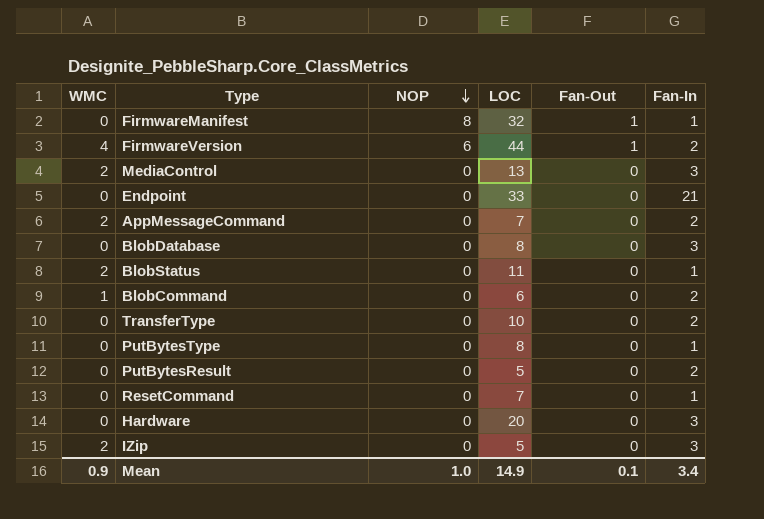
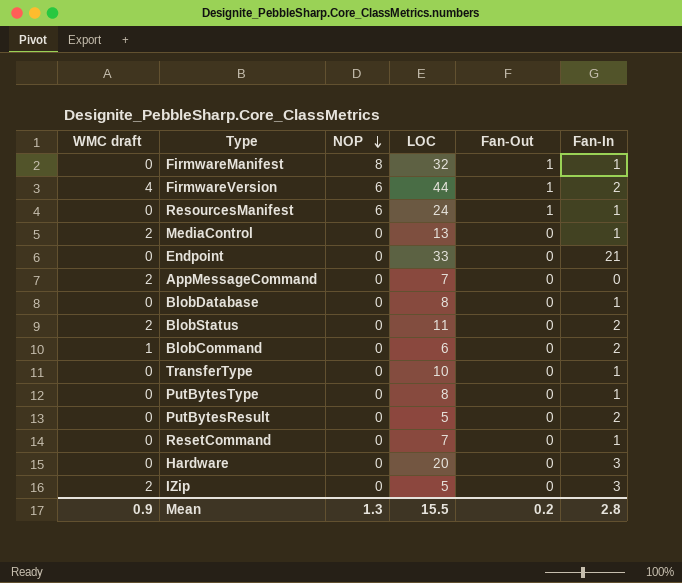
column name: WMC -> WMC draft
row ResourcesManifest: none -> 0 | 6 | 24 | 1 | 1
MediaControl | Fan-In: 3 -> 1
AppMessageCommand | Fan-In: 2 -> 0
BlobDatabase | Fan-In: 3 -> 1
BlobStatus | Fan-In: 1 -> 2
TransferType | Fan-In: 2 -> 1
Mean | NOP: 1.0 -> 1.3
Mean | LOC: 14.9 -> 15.5
Mean | Fan-Out: 0.1 -> 0.2
Mean | Fan-In: 3.4 -> 2.8

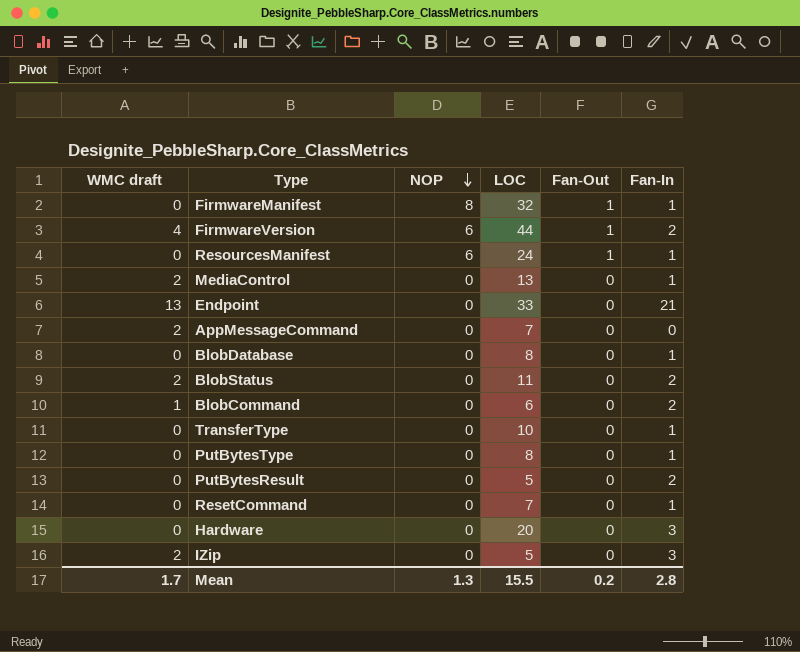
Endpoint | WMC draft: 0 -> 13
Mean | WMC draft: 0.9 -> 1.7

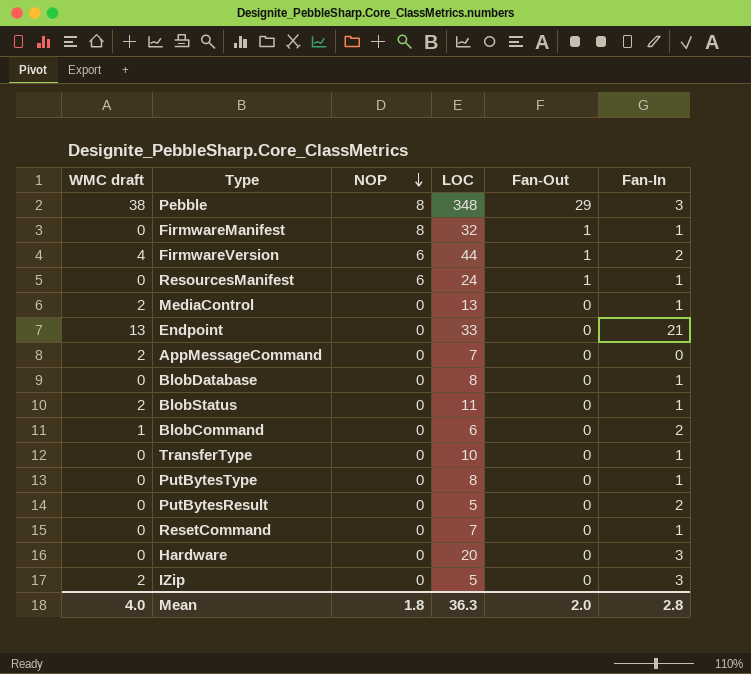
row Pebble: none -> 38 | 8 | 348 | 29 | 3
BlobStatus | Fan-In: 2 -> 1
Mean | WMC draft: 1.7 -> 4.0
Mean | NOP: 1.3 -> 1.8
Mean | LOC: 15.5 -> 36.3
Mean | Fan-Out: 0.2 -> 2.0

